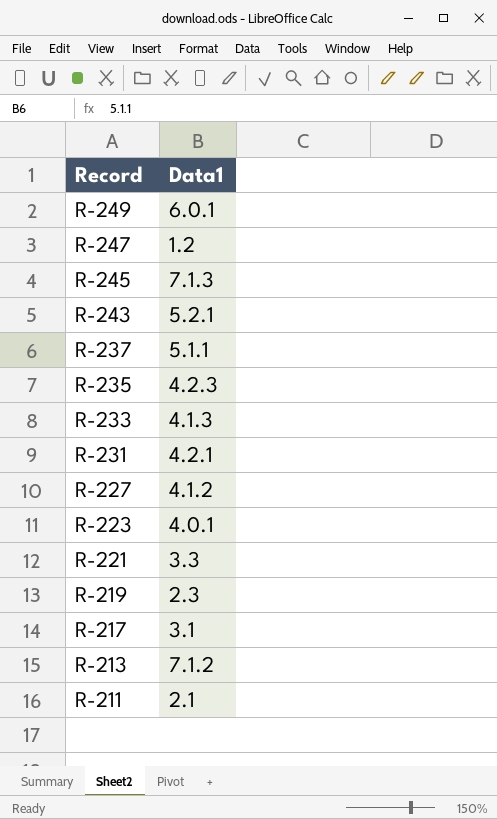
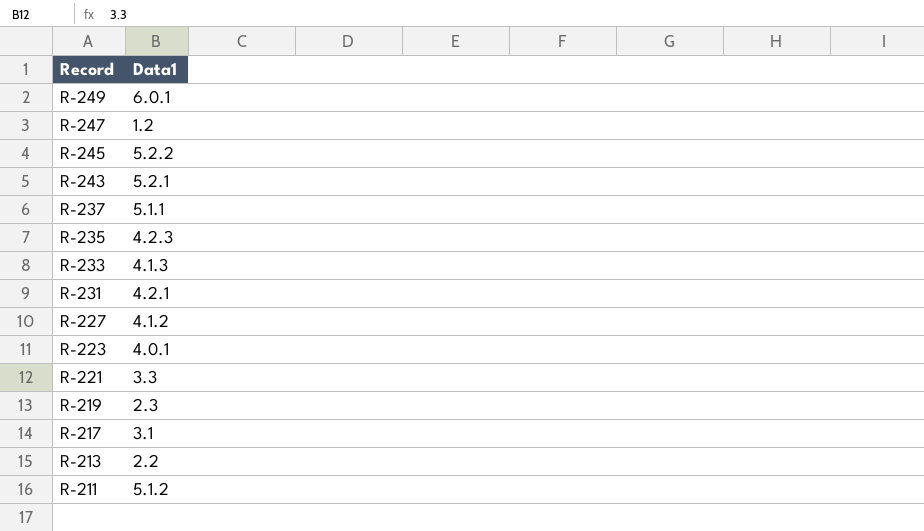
R-245 | Data1: 7.1.3 -> 5.2.2
R-213 | Data1: 7.1.2 -> 2.2
R-211 | Data1: 2.1 -> 5.1.2

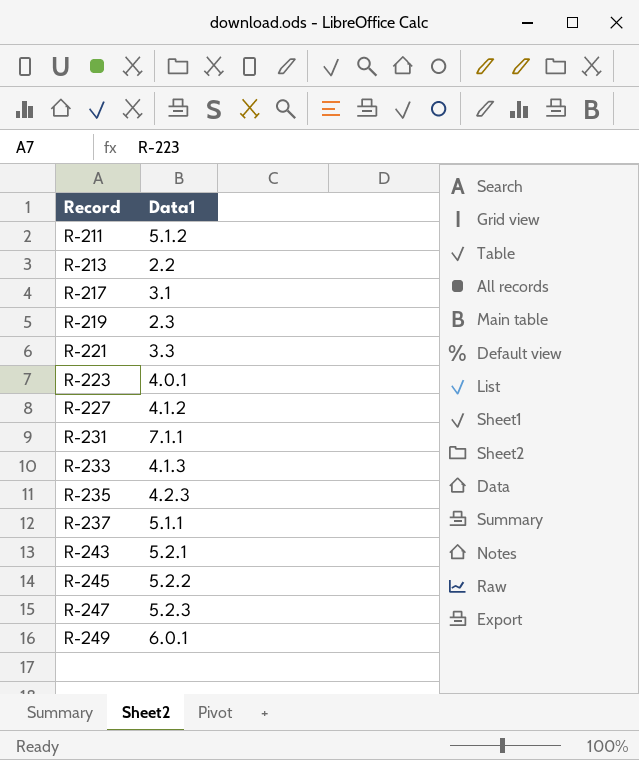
row order: Record descending -> Record ascending
R-231 | Data1: 4.2.1 -> 7.1.1
R-247 | Data1: 1.2 -> 5.2.3

